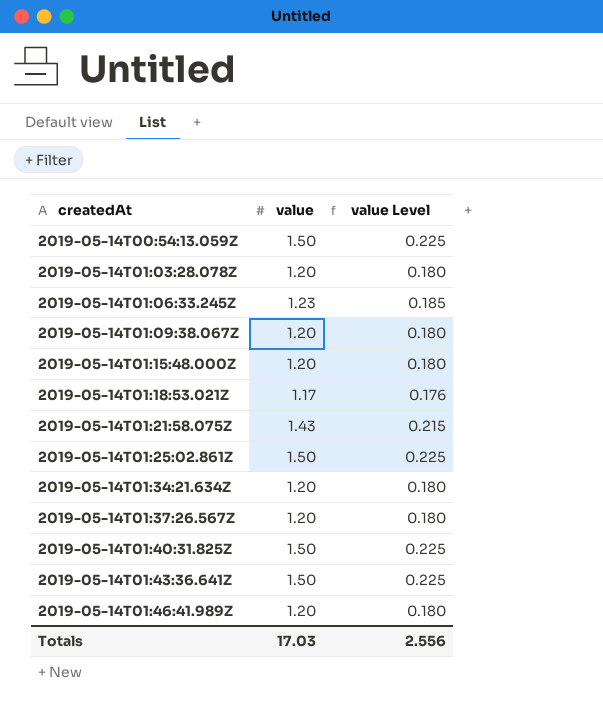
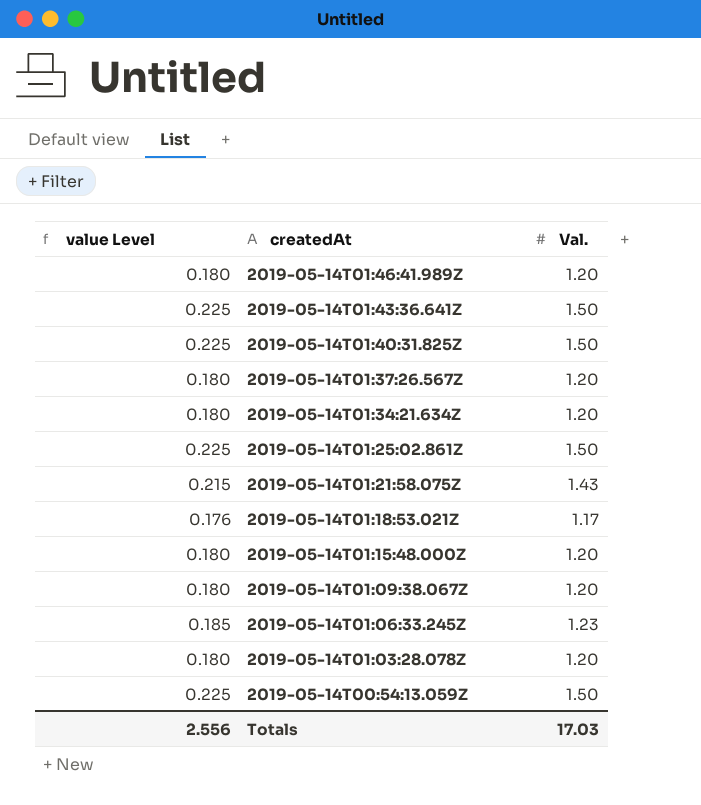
row order: createdAt ascending -> createdAt descending
column value Level | position: 3 -> 1
column name: value -> Val.

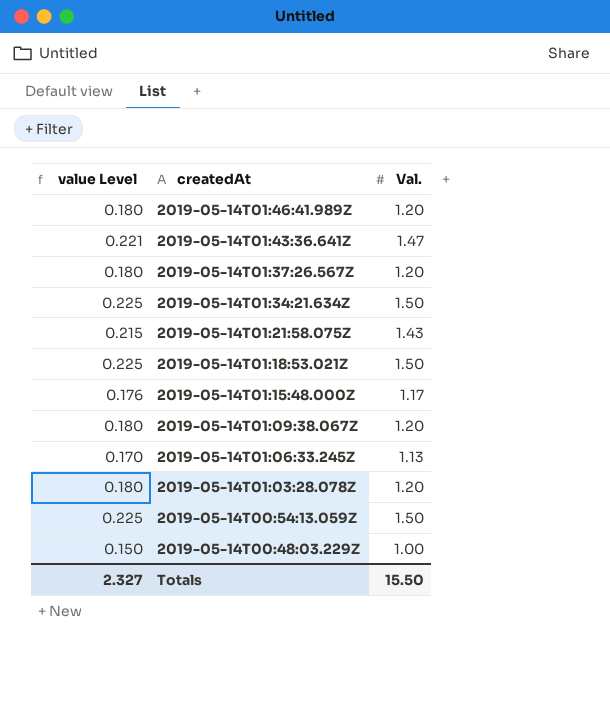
row 2019-05-14T01:40:31.825Z: 0.225 | 1.50 -> none
row 2019-05-14T01:25:02.861Z: 0.225 | 1.50 -> none
2019-05-14T01:43:36.641Z | value Level: 0.225 -> 0.221
2019-05-14T01:43:36.641Z | Val.: 1.50 -> 1.47
2019-05-14T01:34:21.634Z | value Level: 0.180 -> 0.225
2019-05-14T01:34:21.634Z | Val.: 1.20 -> 1.50
2019-05-14T01:18:53.021Z | value Level: 0.176 -> 0.225
2019-05-14T01:18:53.021Z | Val.: 1.17 -> 1.50
2019-05-14T01:15:48.000Z | value Level: 0.180 -> 0.176
2019-05-14T01:15:48.000Z | Val.: 1.20 -> 1.17
2019-05-14T01:06:33.245Z | value Level: 0.185 -> 0.170
2019-05-14T01:06:33.245Z | Val.: 1.23 -> 1.13
row 2019-05-14T00:48:03.229Z: none -> 0.150 | 1.00
Totals | value Level: 2.556 -> 2.327
Totals | Val.: 17.03 -> 15.50

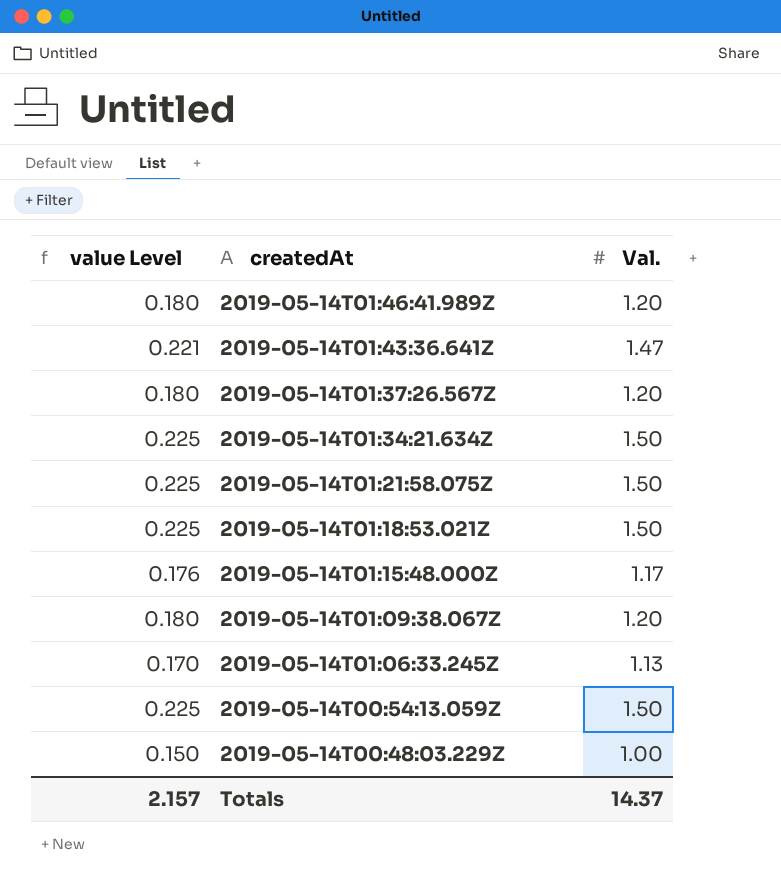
row 2019-05-14T01:03:28.078Z: 0.180 | 1.20 -> none
2019-05-14T01:21:58.075Z | value Level: 0.215 -> 0.225
2019-05-14T01:21:58.075Z | Val.: 1.43 -> 1.50
Totals | value Level: 2.327 -> 2.157
Totals | Val.: 15.50 -> 14.37

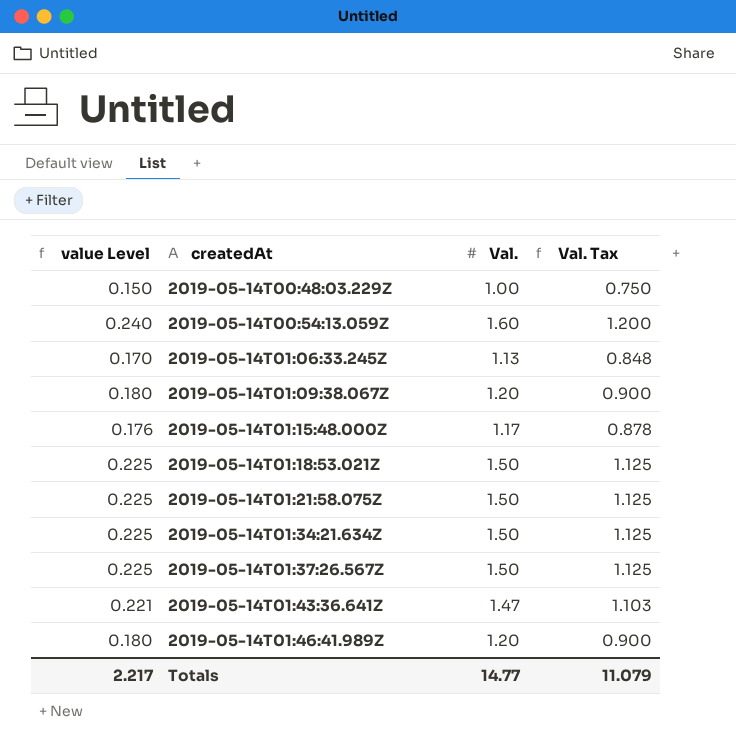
row order: createdAt descending -> createdAt ascending
column Val. Tax | formula: none -> [Val.] * 0.75
2019-05-14T00:54:13.059Z | value Level: 0.225 -> 0.240
2019-05-14T00:54:13.059Z | Val.: 1.50 -> 1.60
2019-05-14T01:37:26.567Z | value Level: 0.180 -> 0.225
2019-05-14T01:37:26.567Z | Val.: 1.20 -> 1.50
Totals | value Level: 2.157 -> 2.217
Totals | Val.: 14.37 -> 14.77

